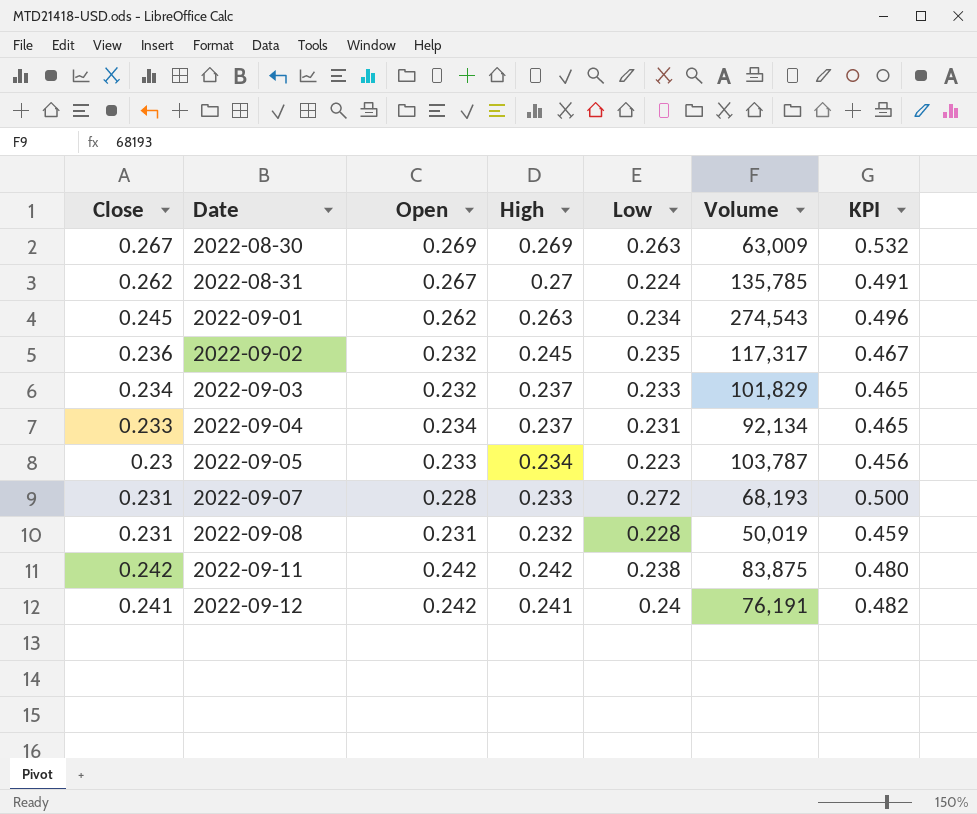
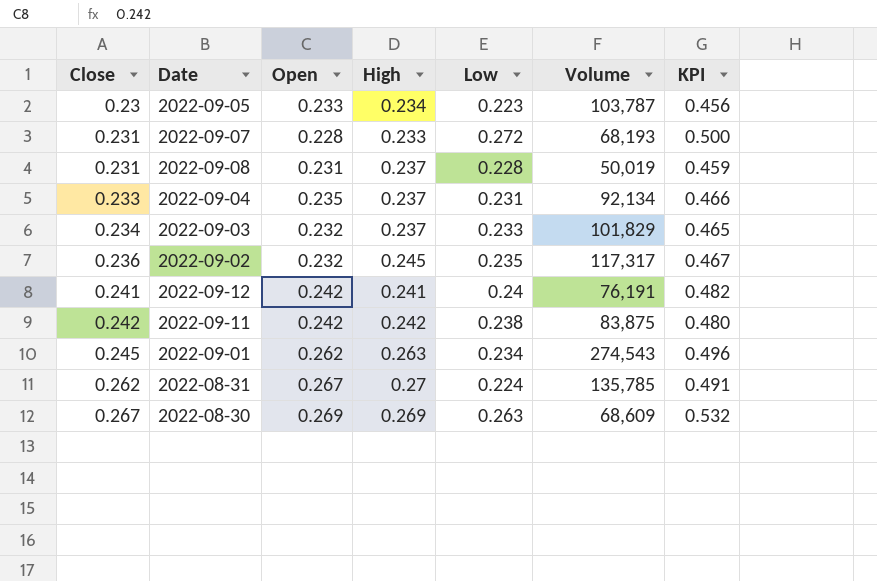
row order: Date ascending -> Close ascending
2022-09-08 | High: 0.232 -> 0.237
2022-09-04 | Open: 0.234 -> 0.235
2022-09-04 | KPI: 0.465 -> 0.466
2022-08-30 | Volume: 63,009 -> 68,609

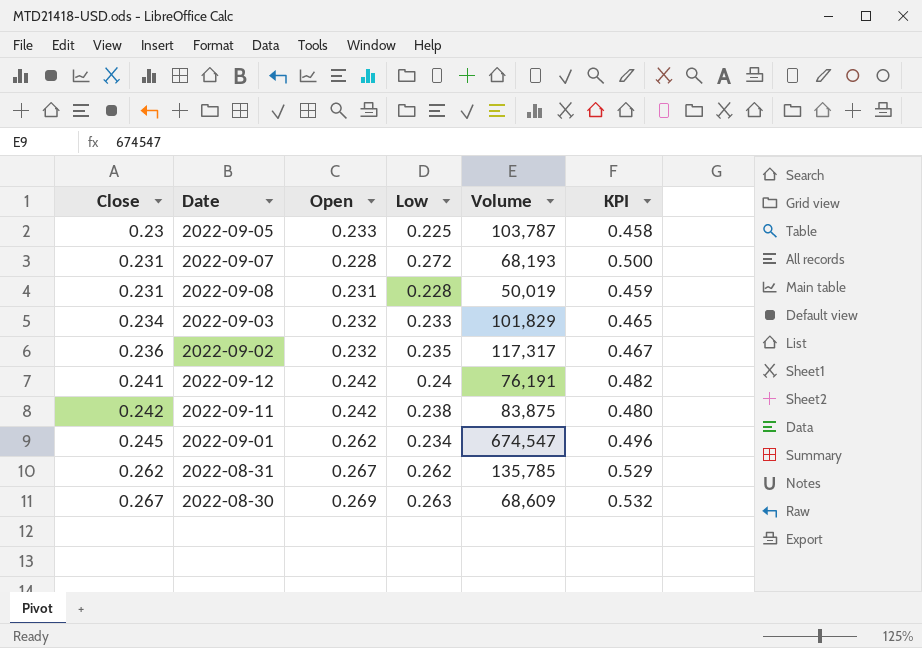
column High | position: 4 -> none
row 2022-09-04: 0.233 | 0.235 | 0.237 | 0.231 | 92,134 | 0.466 -> none
2022-09-05 | Low: 0.223 -> 0.225
2022-09-05 | KPI: 0.456 -> 0.458
2022-09-01 | Volume: 274,543 -> 674,547
2022-08-31 | Low: 0.224 -> 0.262
2022-08-31 | KPI: 0.491 -> 0.529

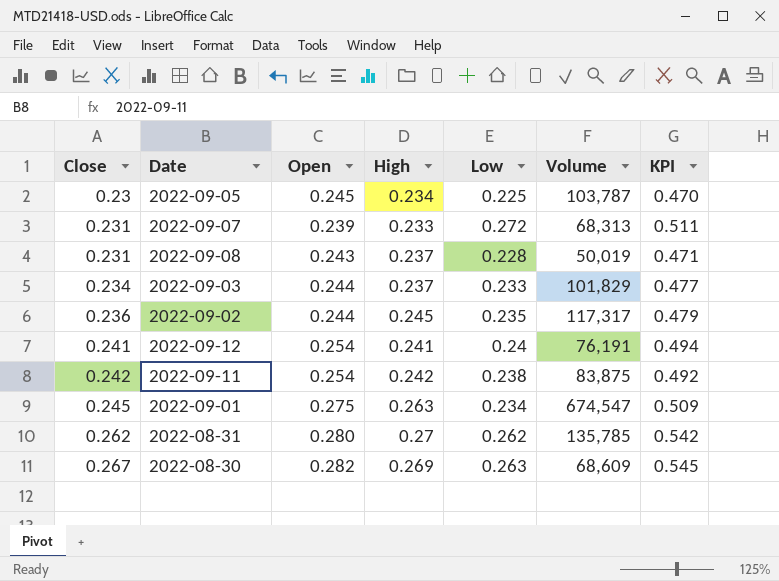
column High | position: none -> 4
2022-09-05 | Open: 0.233 -> 0.245
2022-09-05 | KPI: 0.458 -> 0.470
2022-09-07 | Open: 0.228 -> 0.239
2022-09-07 | Volume: 68,193 -> 68,313
2022-09-07 | KPI: 0.500 -> 0.511
2022-09-08 | Open: 0.231 -> 0.243
2022-09-08 | KPI: 0.459 -> 0.471
2022-09-03 | Open: 0.232 -> 0.244
2022-09-03 | KPI: 0.465 -> 0.477
2022-09-02 | Open: 0.232 -> 0.244
2022-09-02 | KPI: 0.467 -> 0.479
2022-09-12 | Open: 0.242 -> 0.254
2022-09-12 | KPI: 0.482 -> 0.494
2022-09-11 | Open: 0.242 -> 0.254
2022-09-11 | KPI: 0.480 -> 0.492
2022-09-01 | Open: 0.262 -> 0.275
2022-09-01 | KPI: 0.496 -> 0.509
2022-08-31 | Open: 0.267 -> 0.280
2022-08-31 | KPI: 0.529 -> 0.542
2022-08-30 | Open: 0.269 -> 0.282
2022-08-30 | KPI: 0.532 -> 0.545

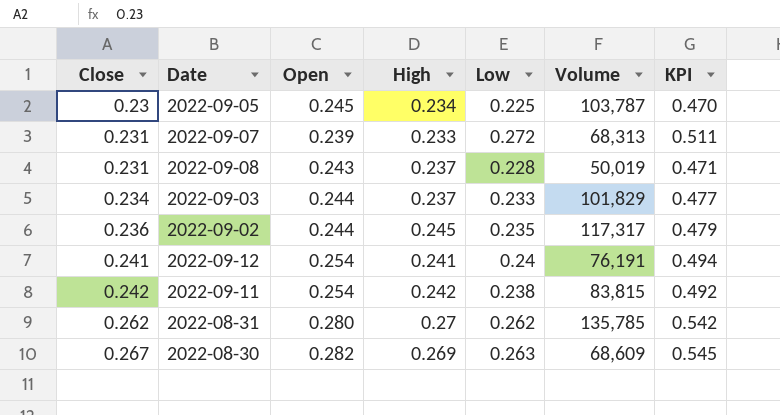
row 2022-09-01: 0.245 | 0.275 | 0.263 | 0.234 | 674,547 | 0.509 -> none
2022-09-11 | Volume: 83,875 -> 83,815

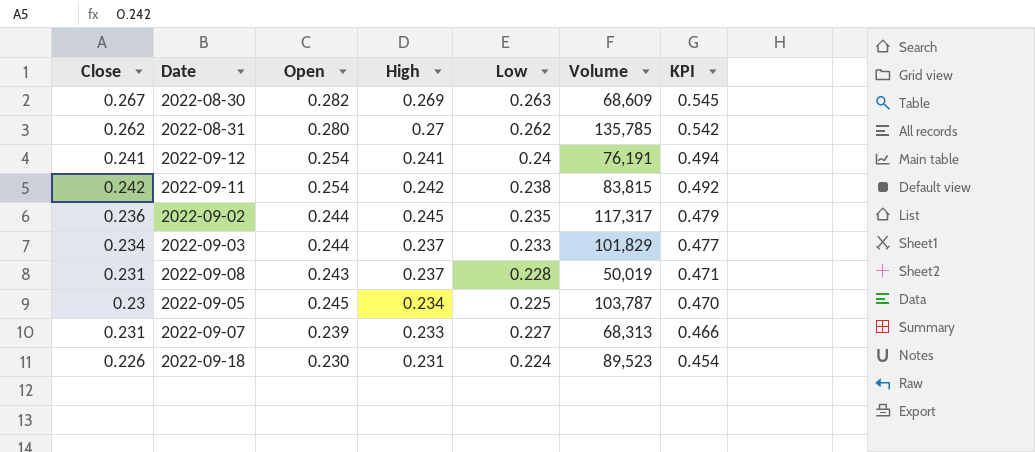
row order: Close ascending -> KPI descending
2022-09-07 | Low: 0.272 -> 0.227
2022-09-07 | KPI: 0.511 -> 0.466
row 2022-09-18: none -> 0.226 | 0.230 | 0.231 | 0.224 | 89,523 | 0.454

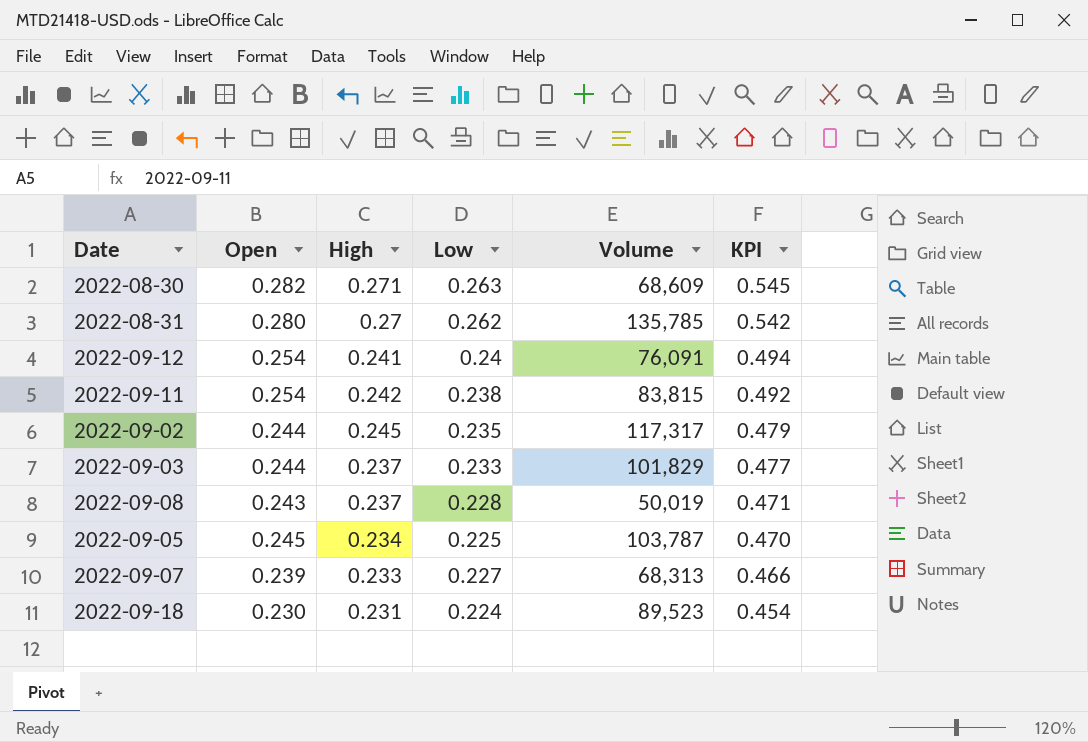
column Close | position: 1 -> none
2022-08-30 | High: 0.269 -> 0.271
2022-09-12 | Volume: 76,191 -> 76,091

